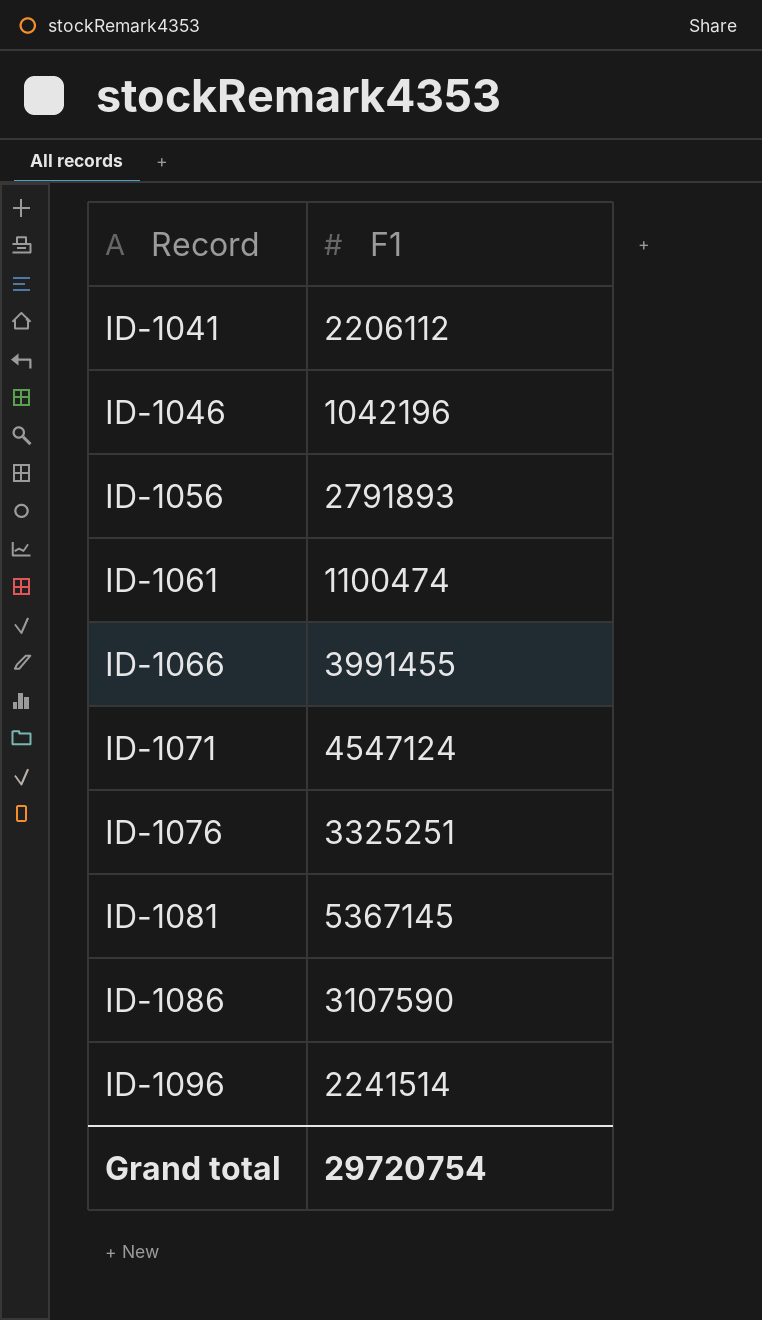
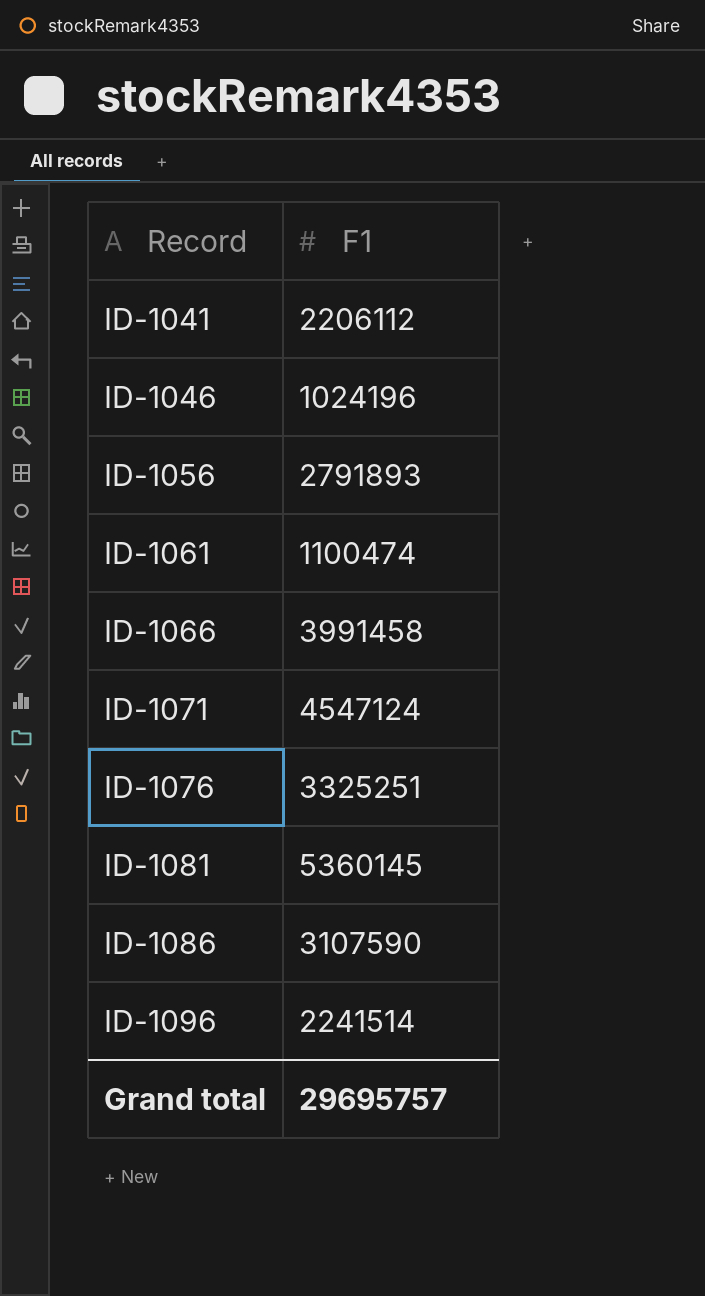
ID-1046 | F1: 1042196 -> 1024196
ID-1066 | F1: 3991455 -> 3991458
ID-1081 | F1: 5367145 -> 5360145
Grand total | F1: 29720754 -> 29695757

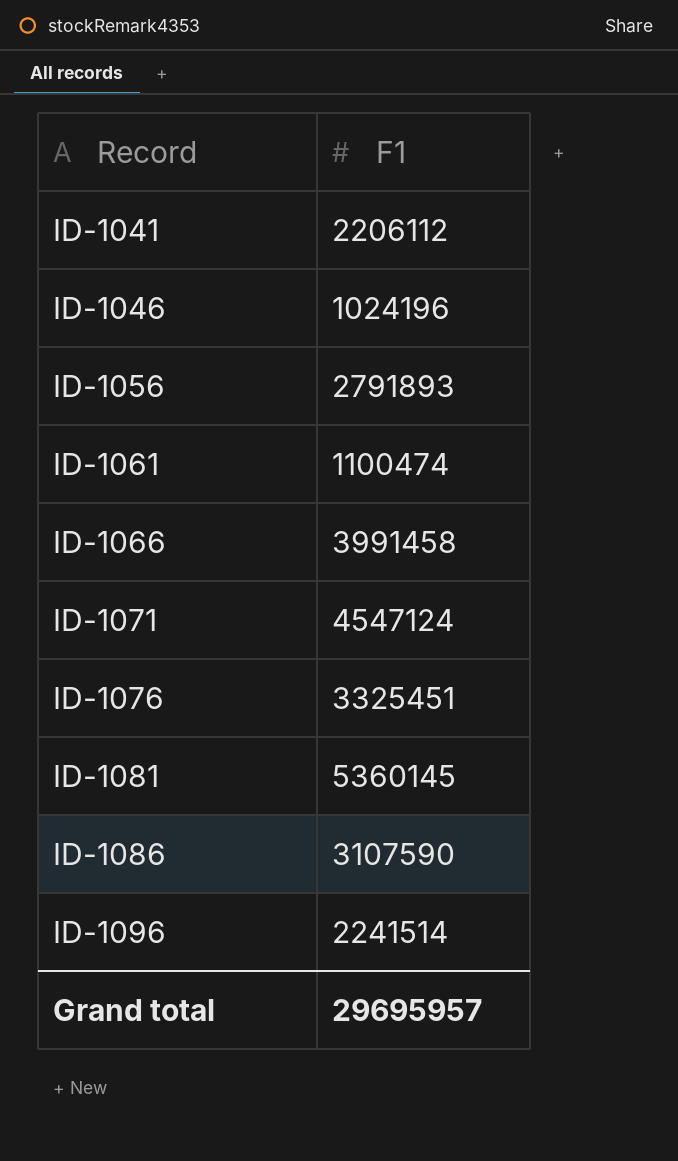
ID-1076 | F1: 3325251 -> 3325451
Grand total | F1: 29695757 -> 29695957

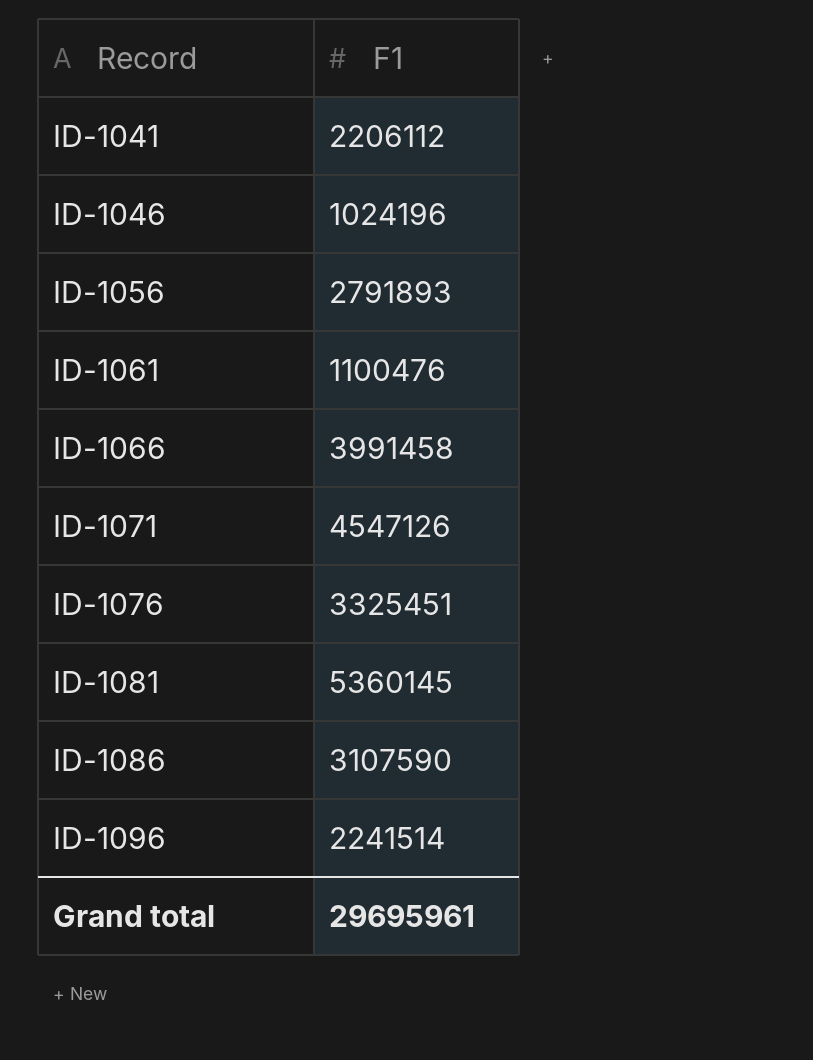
ID-1061 | F1: 1100474 -> 1100476
ID-1071 | F1: 4547124 -> 4547126
Grand total | F1: 29695957 -> 29695961

